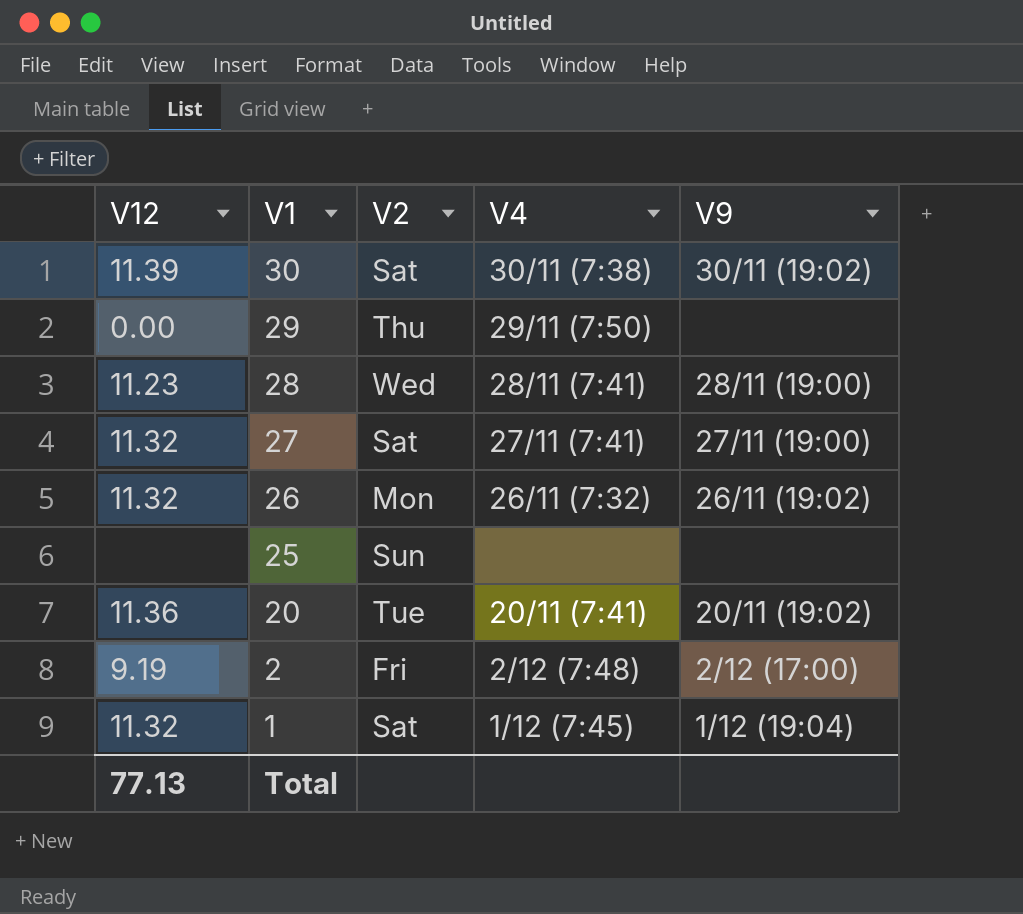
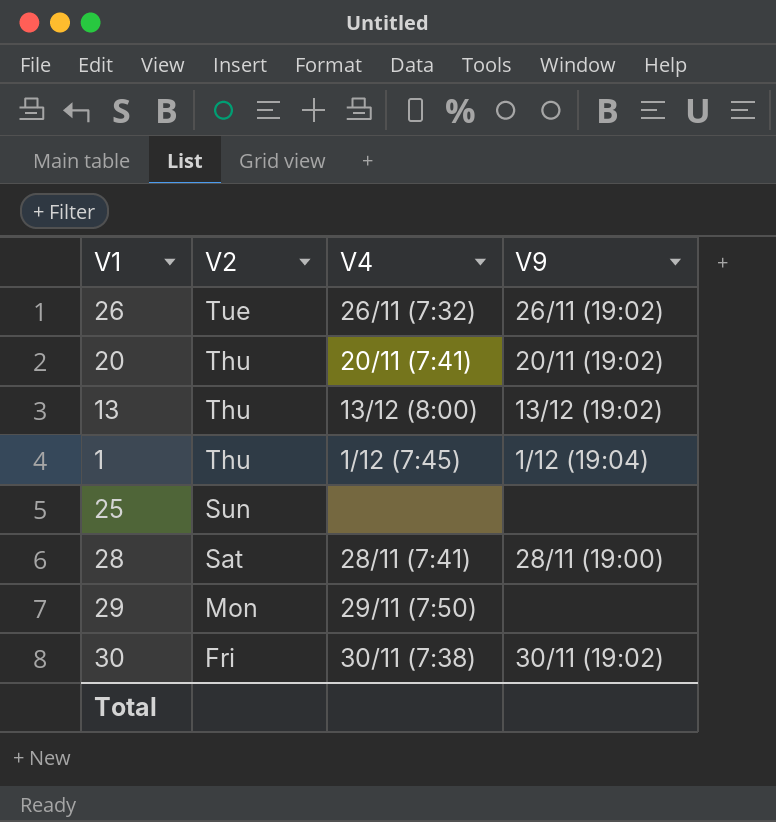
row order: V1 descending -> V2 descending
column V12 | position: 1 -> none
row 27: 11.32 | Sat | 27/11 (7:41) | 27/11 (19:00) -> none
row 2: 9.19 | Fri | 2/12 (7:48) | 2/12 (17:00) -> none
26 | V2: Mon -> Tue
20 | V2: Tue -> Thu
row 13: none -> Thu | 13/12 (8:00) | 13/12 (19:02)
1 | V2: Sat -> Thu
28 | V2: Wed -> Sat
29 | V2: Thu -> Mon
30 | V2: Sat -> Fri

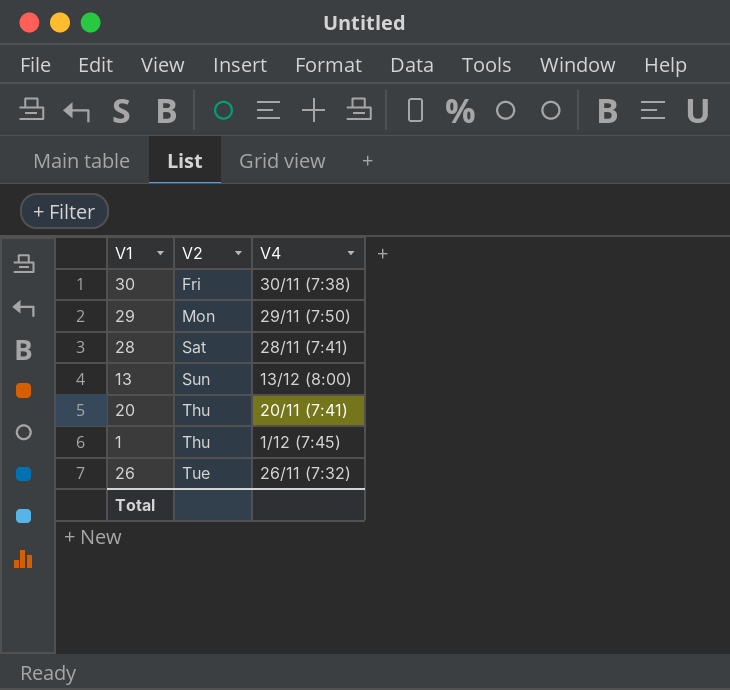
row order: V2 descending -> V2 ascending
column V9 | position: 4 -> none
row 25: Sun | none | none -> none
13 | V2: Thu -> Sun

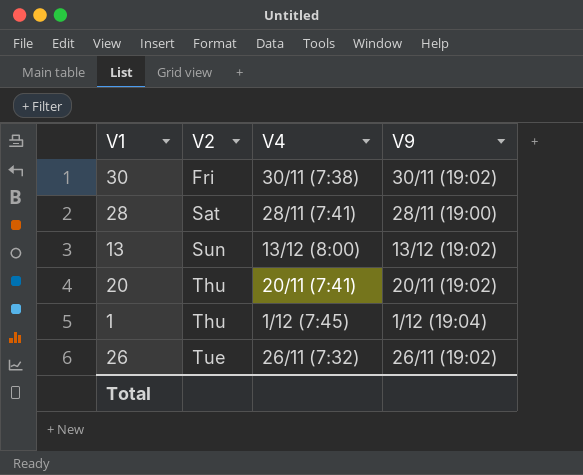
column V9 | position: none -> 4
row 29: Mon | 29/11 (7:50) -> none

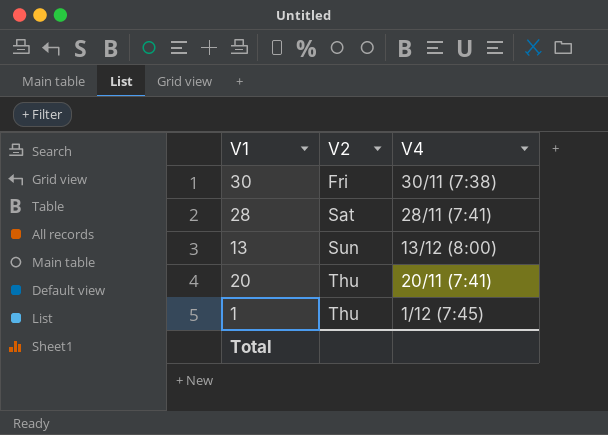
column V9 | position: 4 -> none
row 26: Tue | 26/11 (7:32) | 26/11 (19:02) -> none

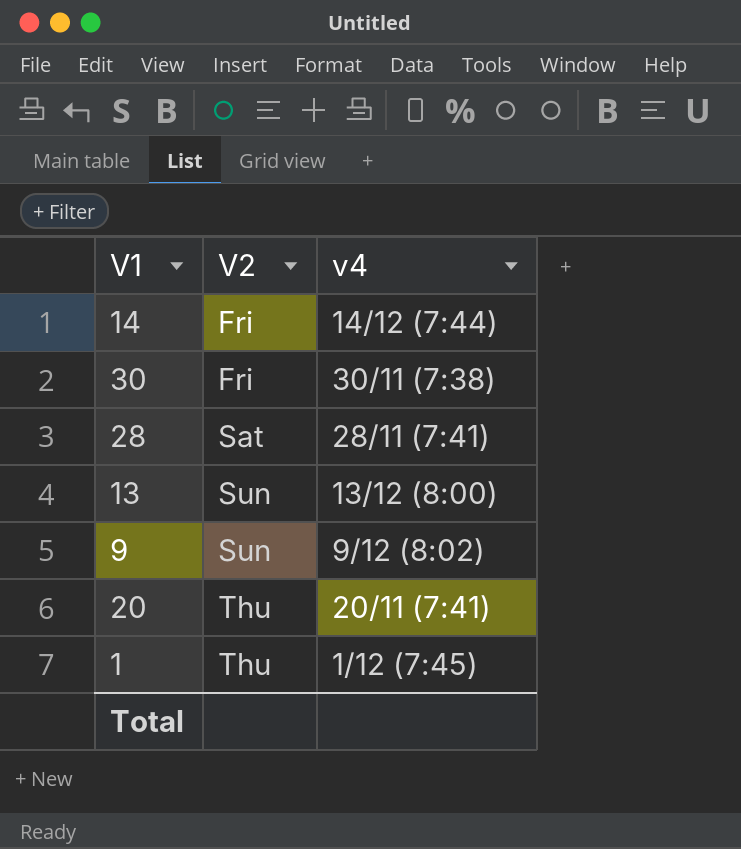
column name: V4 -> v4
row 14: none -> Fri | 14/12 (7:44)
row 9: none -> Sun | 9/12 (8:02)

